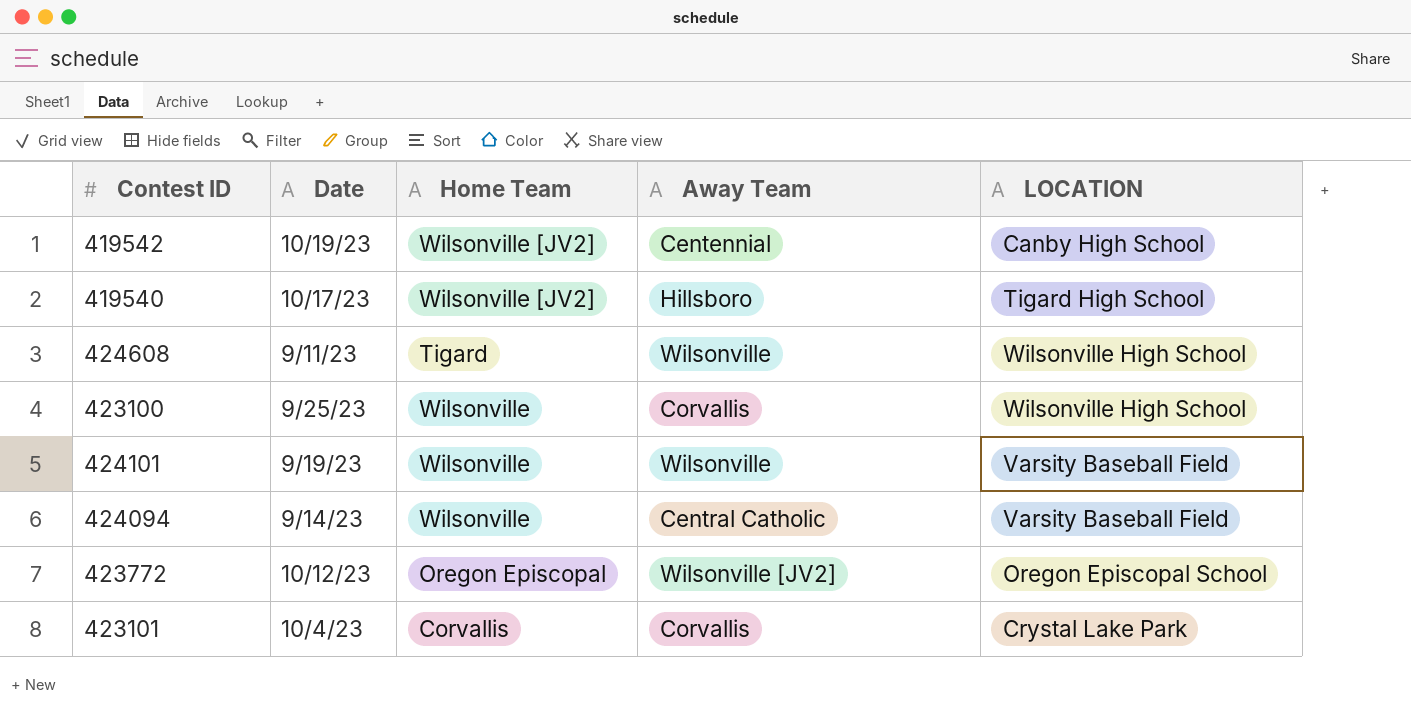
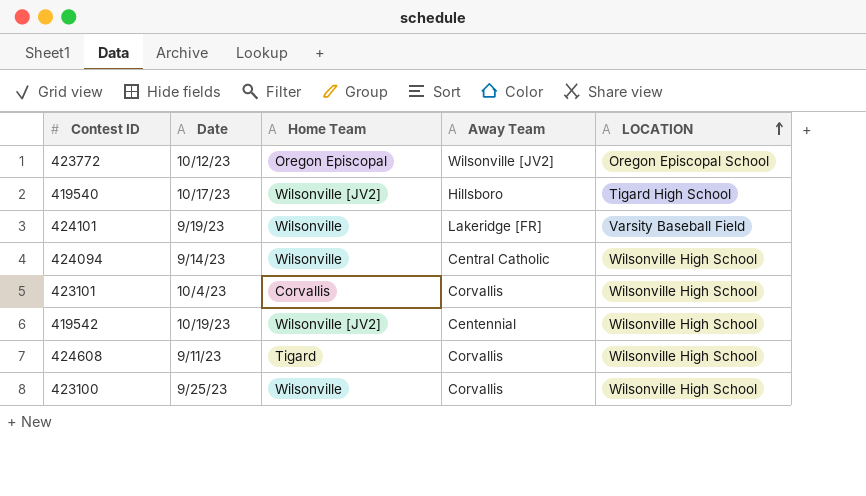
row order: none -> LOCATION ascending
424101 | Away Team: Wilsonville -> Lakeridge [FR]
424094 | LOCATION: Varsity Baseball Field -> Wilsonville High School
423101 | LOCATION: Crystal Lake Park -> Wilsonville High School
419542 | LOCATION: Canby High School -> Wilsonville High School
424608 | Away Team: Wilsonville -> Corvallis

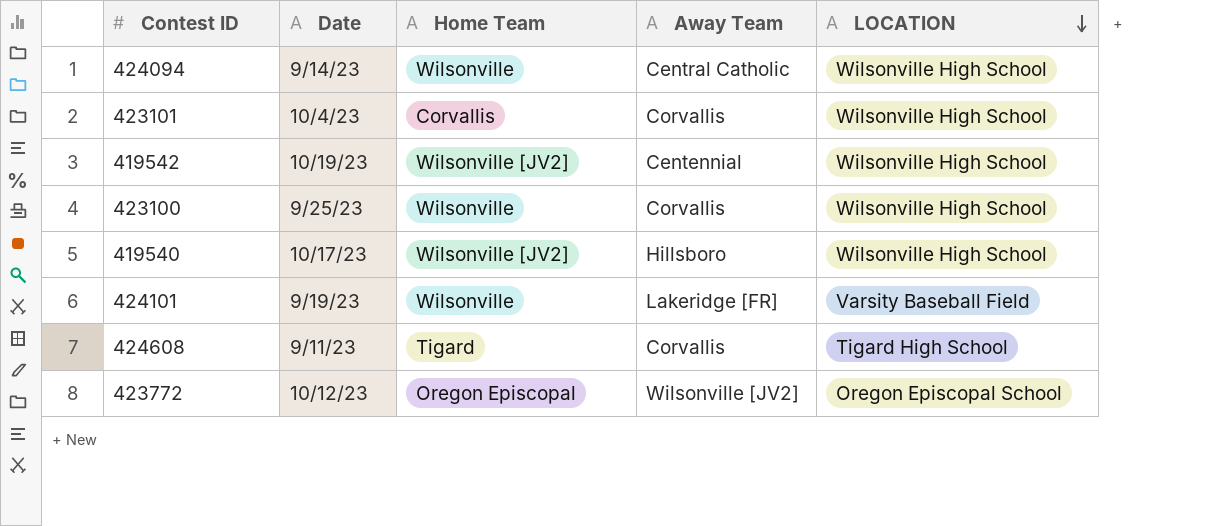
row order: LOCATION ascending -> LOCATION descending
419540 | LOCATION: Tigard High School -> Wilsonville High School
424608 | LOCATION: Wilsonville High School -> Tigard High School

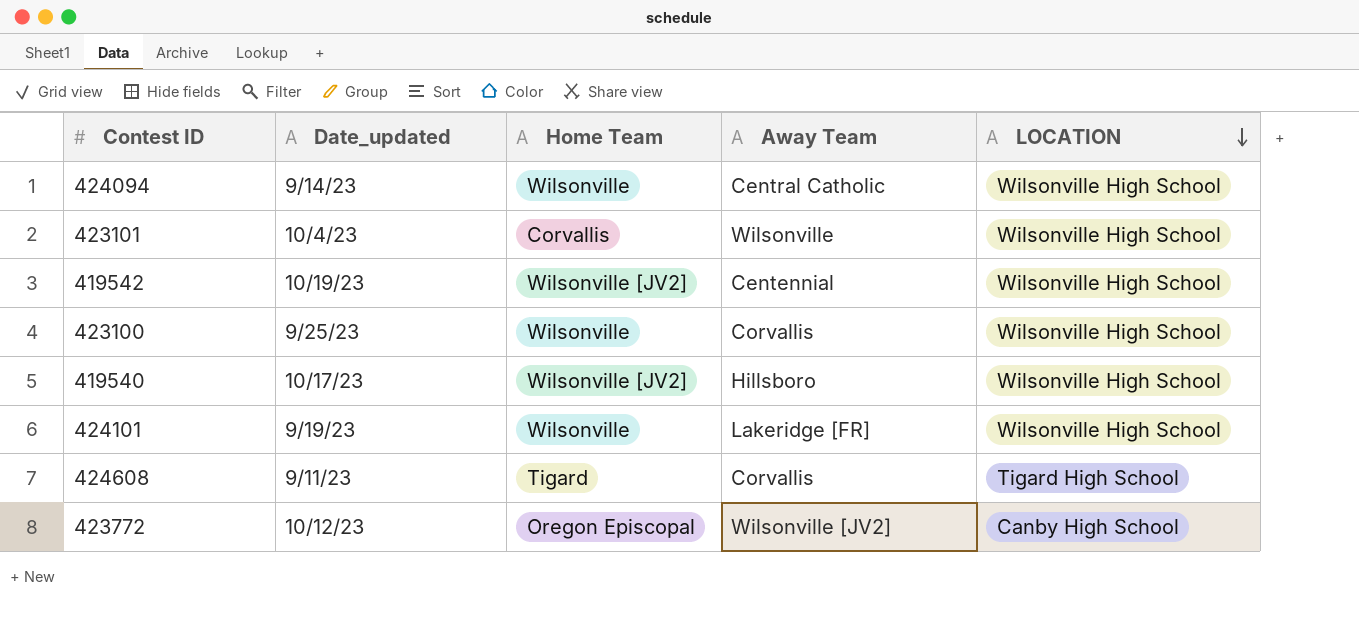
column name: Date -> Date_updated
423101 | Away Team: Corvallis -> Wilsonville
424101 | LOCATION: Varsity Baseball Field -> Wilsonville High School
423772 | LOCATION: Oregon Episcopal School -> Canby High School

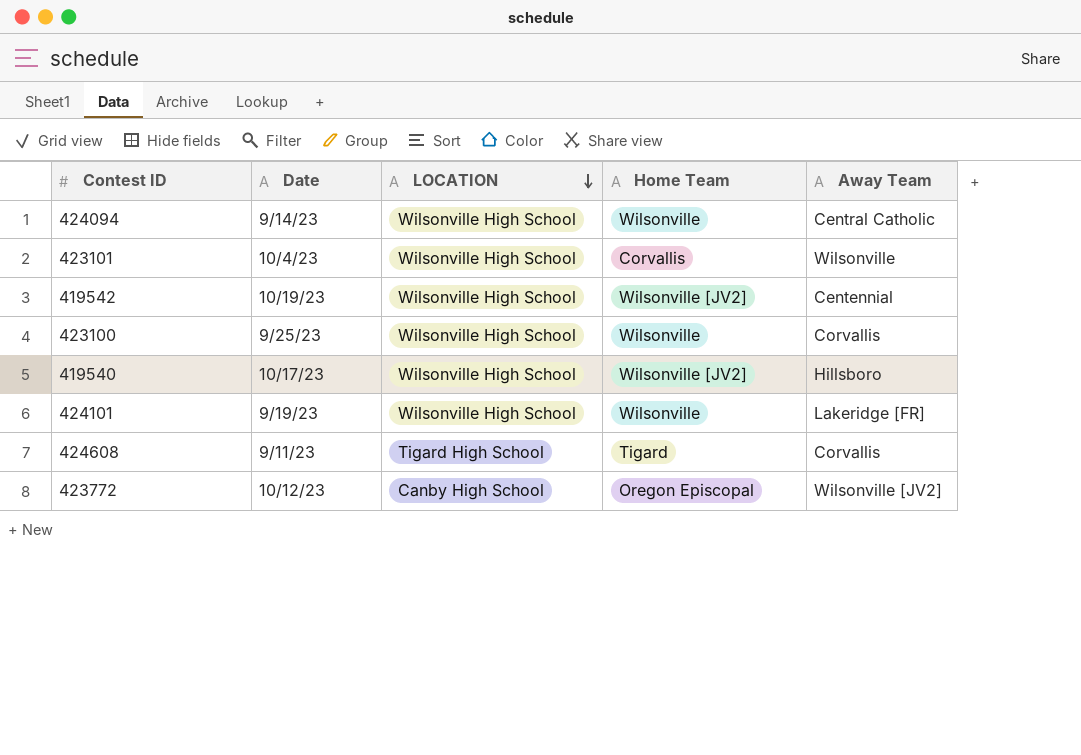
column name: Date_updated -> Date
column LOCATION | position: 5 -> 3

